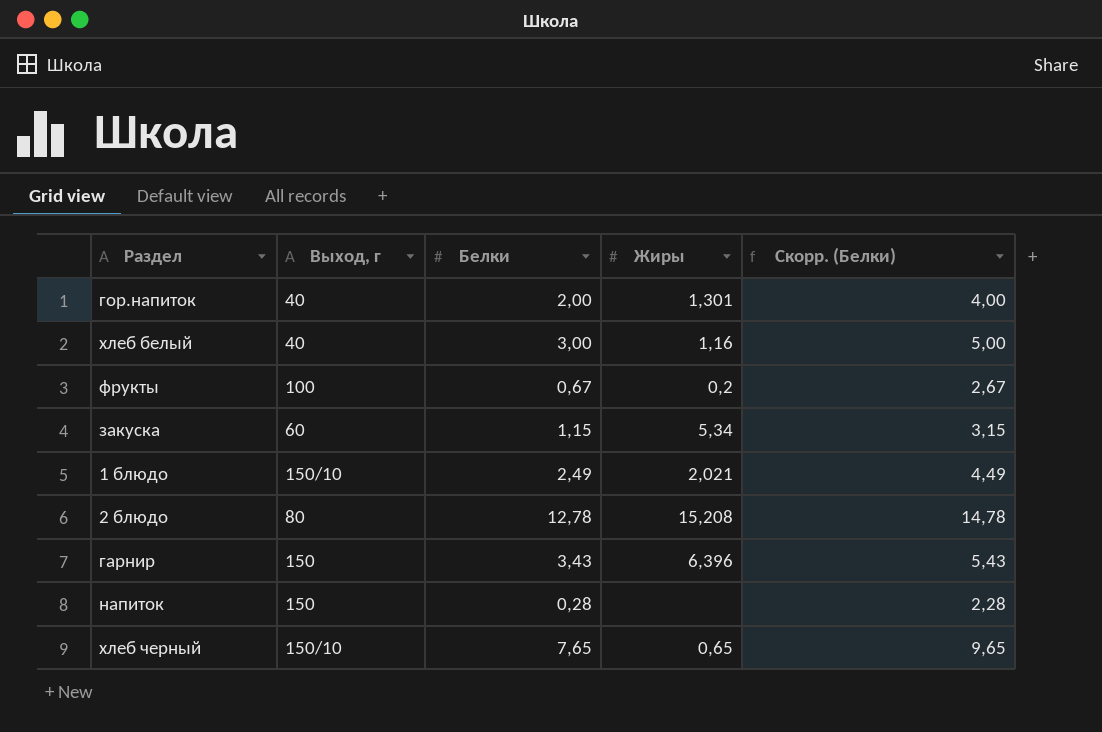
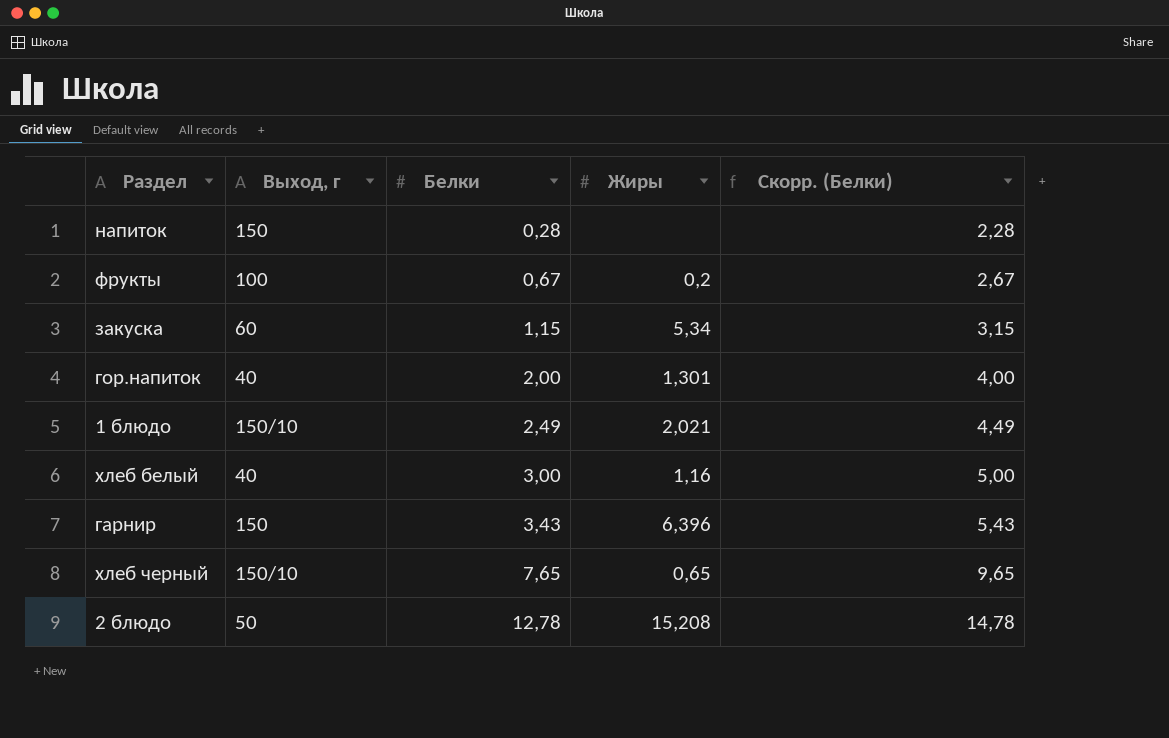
row order: none -> Белки ascending
2 блюдо | Выход, г: 80 -> 50

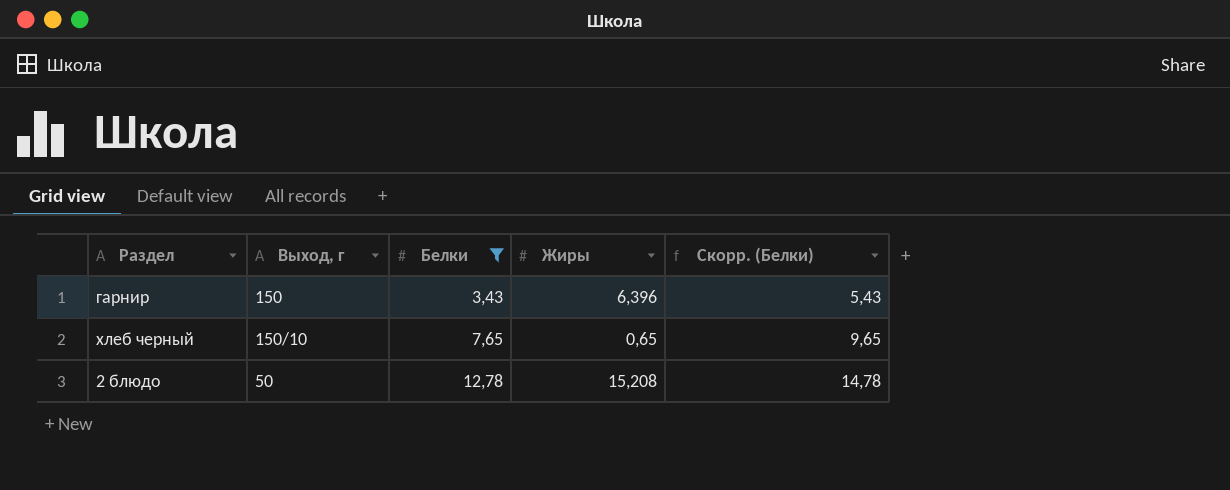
filter: none -> Белки >= 3,43

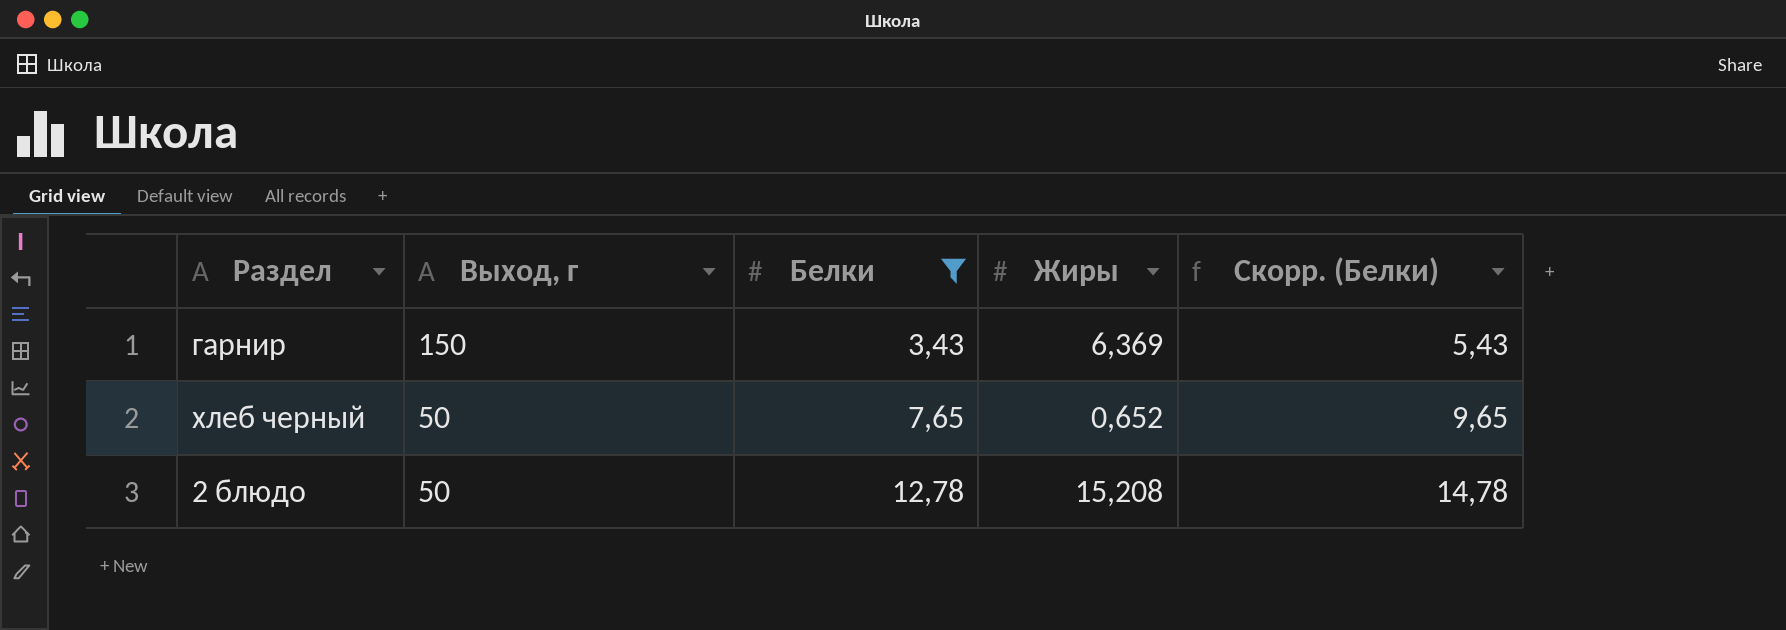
гарнир | Жиры: 6,396 -> 6,369
хлеб черный | Выход, г: 150/10 -> 50
хлеб черный | Жиры: 0,65 -> 0,652

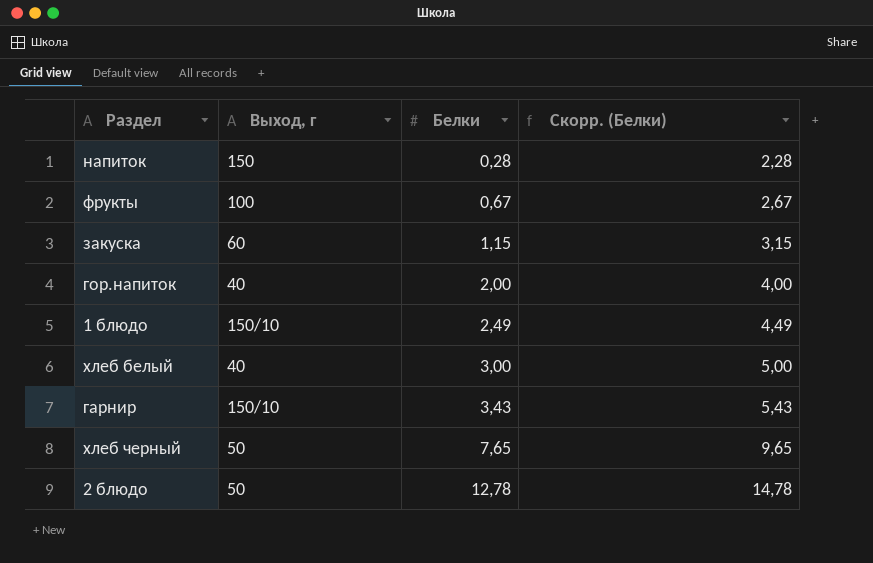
filter: Белки >= 3,43 -> none
column Жиры | position: 4 -> none
гарнир | Выход, г: 150 -> 150/10

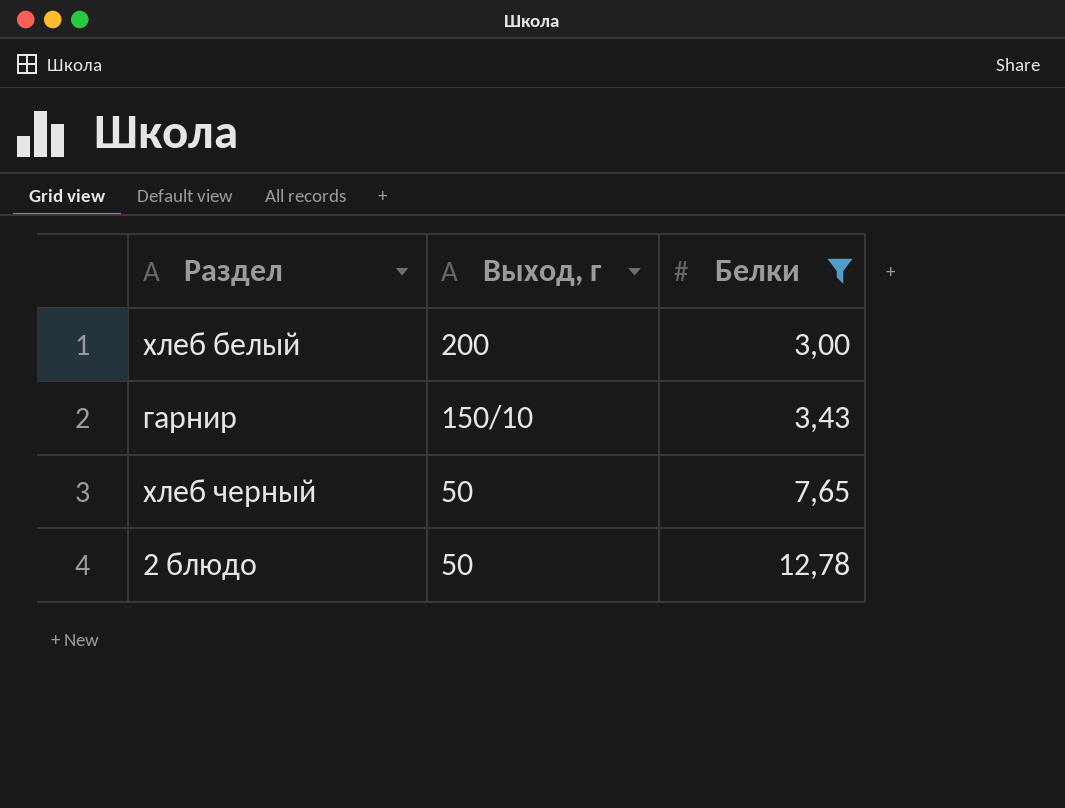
filter: none -> Белки >= 3,00
column Скорр. (Белки) | formula: [Белки] + 2 -> none
хлеб белый | Выход, г: 40 -> 200

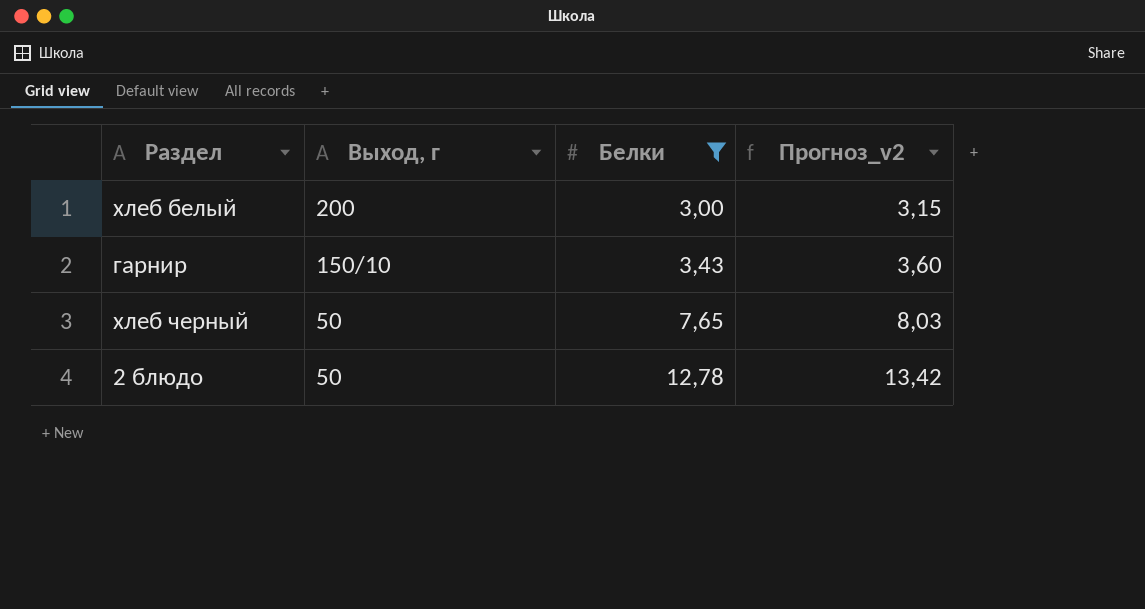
column Прогноз_v2 | formula: none -> [Белки] * 1,05

